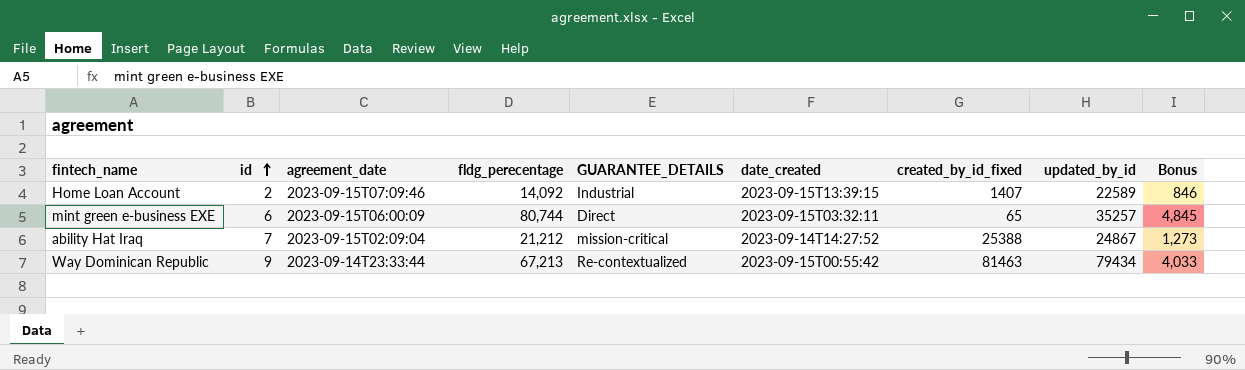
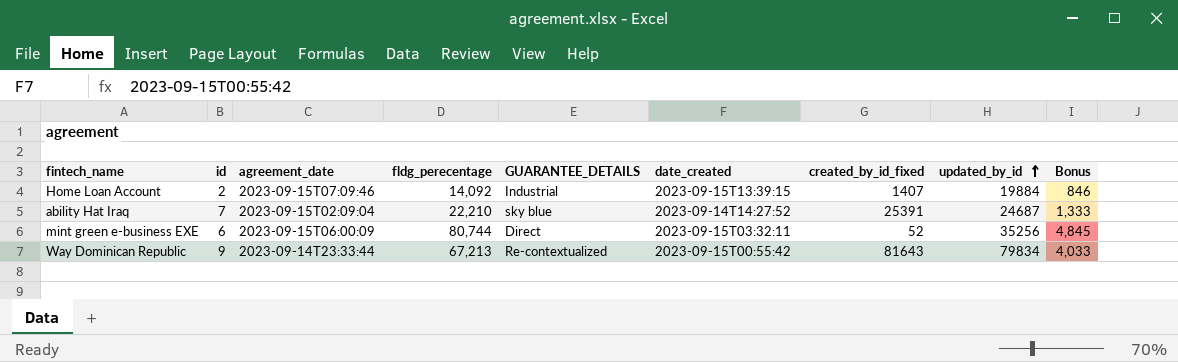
row order: id ascending -> updated_by_id ascending
Home Loan Account | updated_by_id: 22589 -> 19884
ability Hat Iraq | fldg_perecentage: 21,212 -> 22,210
ability Hat Iraq | GUARANTEE_DETAILS: mission-critical -> sky blue
ability Hat Iraq | created_by_id_fixed: 25388 -> 25391
ability Hat Iraq | updated_by_id: 24867 -> 24687
ability Hat Iraq | Bonus: 1,273 -> 1,333
mint green e-business EXE | created_by_id_fixed: 65 -> 52
mint green e-business EXE | updated_by_id: 35257 -> 35256
Way Dominican Republic | created_by_id_fixed: 81463 -> 81643
Way Dominican Republic | updated_by_id: 79434 -> 79834

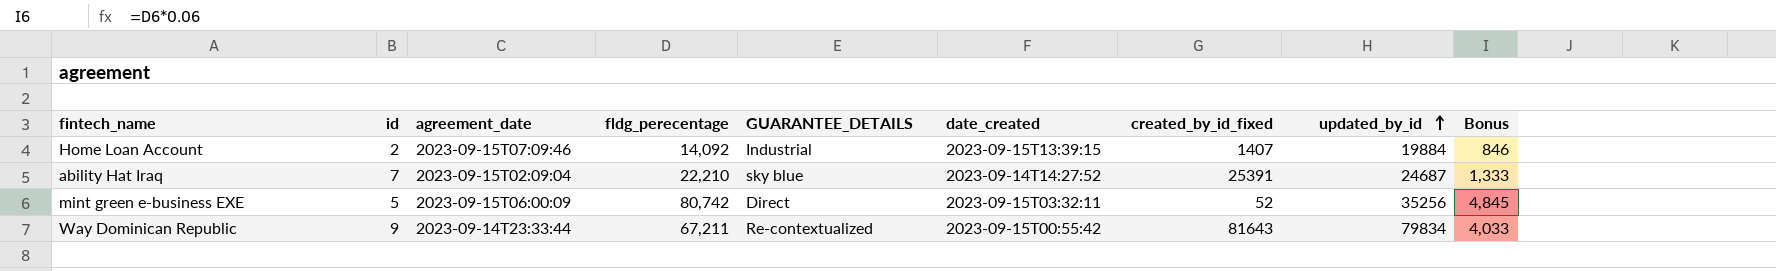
mint green e-business EXE | id: 6 -> 5
mint green e-business EXE | fldg_perecentage: 80,744 -> 80,742
Way Dominican Republic | fldg_perecentage: 67,213 -> 67,211

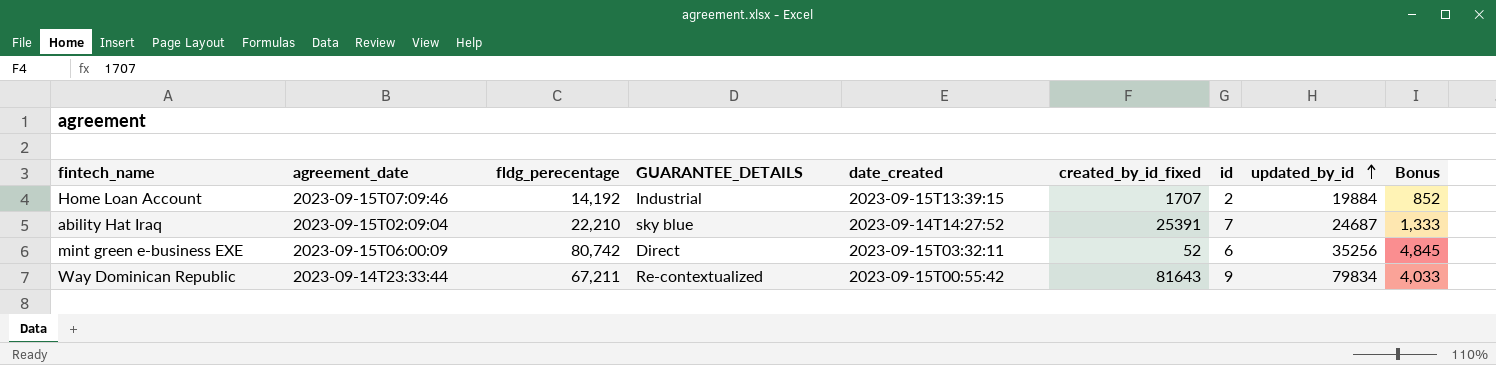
column id | position: 2 -> 7
Home Loan Account | fldg_perecentage: 14,092 -> 14,192
Home Loan Account | created_by_id_fixed: 1407 -> 1707
Home Loan Account | Bonus: 846 -> 852
mint green e-business EXE | id: 5 -> 6

